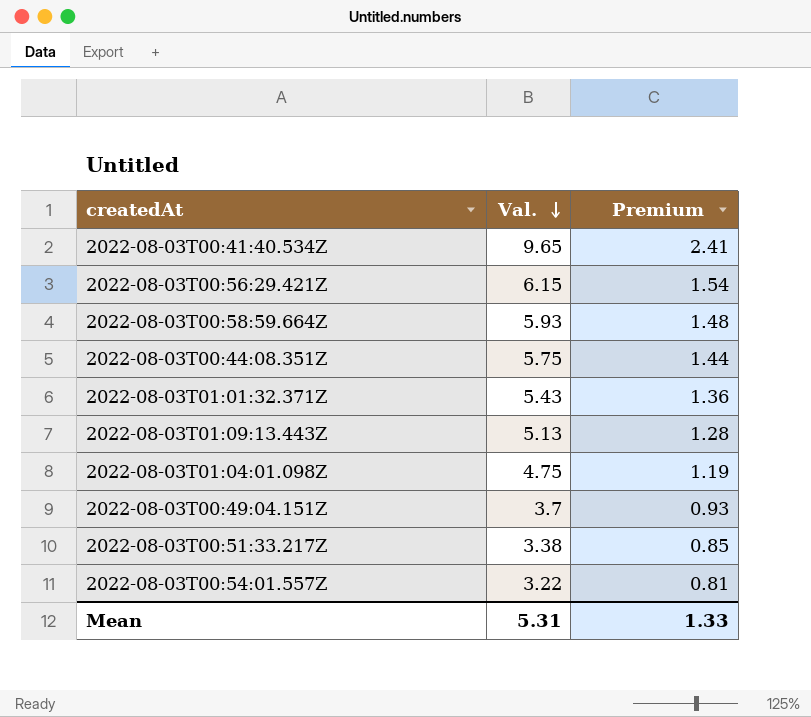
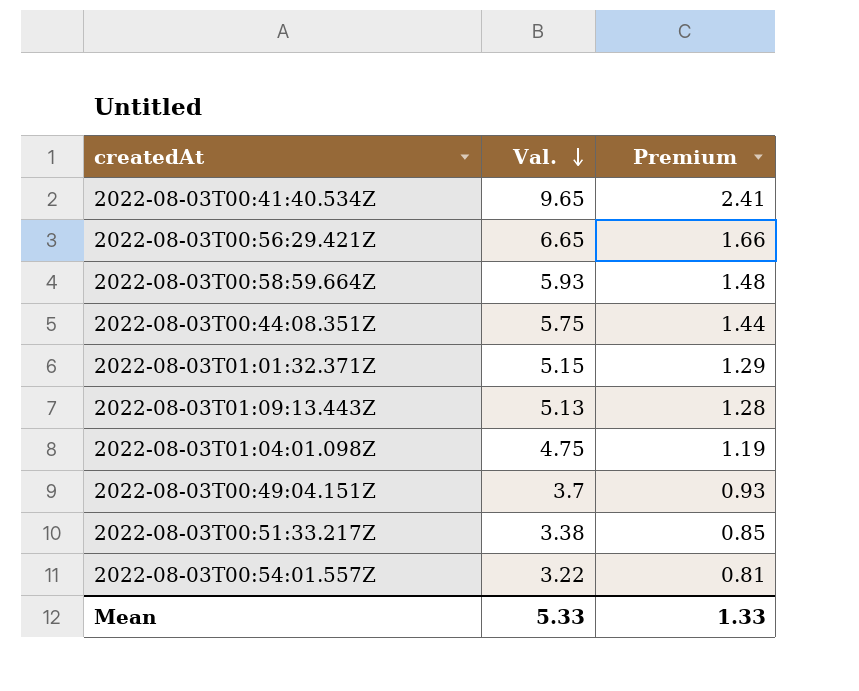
2022-08-03T00:56:29.421Z | Val.: 6.15 -> 6.65
2022-08-03T00:56:29.421Z | Premium: 1.54 -> 1.66
2022-08-03T01:01:32.371Z | Val.: 5.43 -> 5.15
2022-08-03T01:01:32.371Z | Premium: 1.36 -> 1.29
Mean | Val.: 5.31 -> 5.33

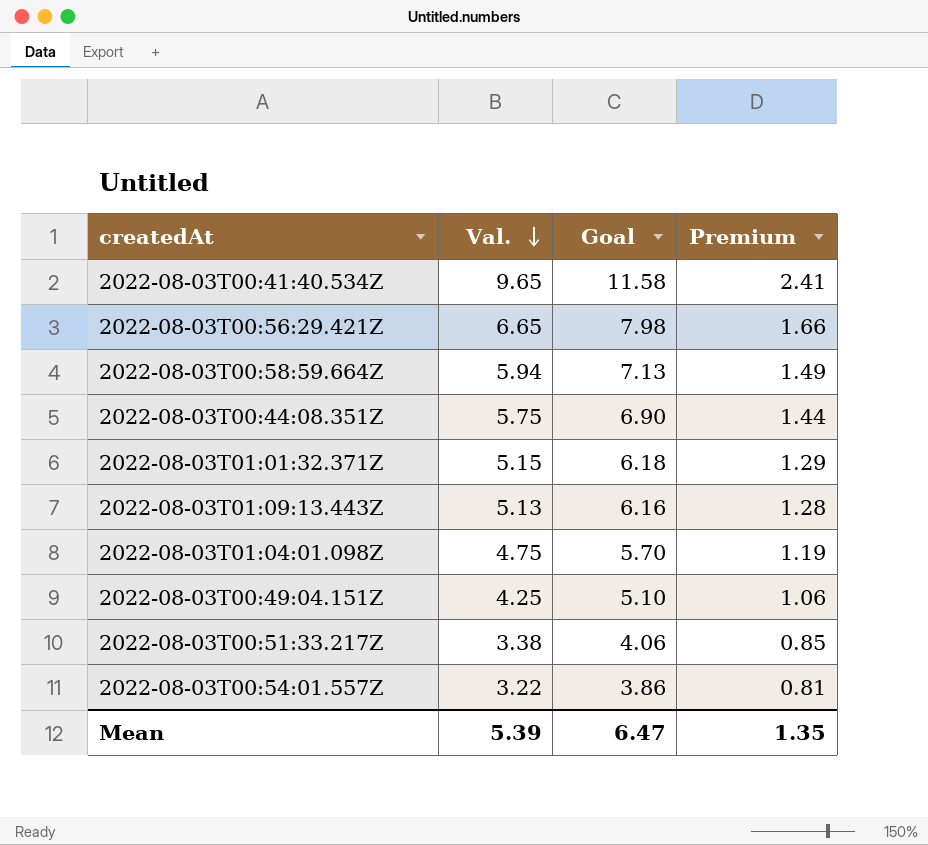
column Goal | formula: none -> [Val.] * 1.2
2022-08-03T00:58:59.664Z | Val.: 5.93 -> 5.94
2022-08-03T00:58:59.664Z | Premium: 1.48 -> 1.49
2022-08-03T00:49:04.151Z | Val.: 3.7 -> 4.25
2022-08-03T00:49:04.151Z | Premium: 0.93 -> 1.06
Mean | Val.: 5.33 -> 5.39
Mean | Premium: 1.33 -> 1.35

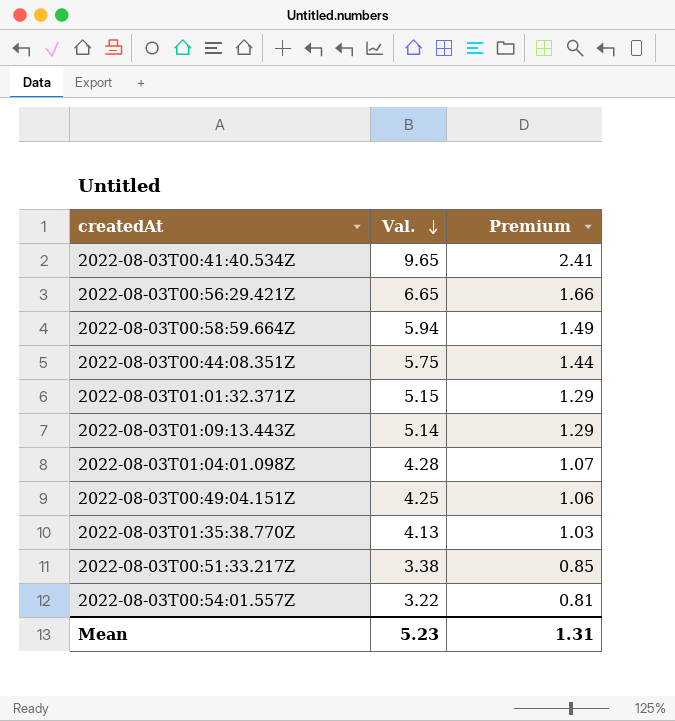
column Goal | formula: [Val.] * 1.2 -> none
2022-08-03T01:09:13.443Z | Val.: 5.13 -> 5.14
2022-08-03T01:09:13.443Z | Premium: 1.28 -> 1.29
2022-08-03T01:04:01.098Z | Val.: 4.75 -> 4.28
2022-08-03T01:04:01.098Z | Premium: 1.19 -> 1.07
row 2022-08-03T01:35:38.770Z: none -> 4.13 | 1.03
Mean | Val.: 5.39 -> 5.23
Mean | Premium: 1.35 -> 1.31

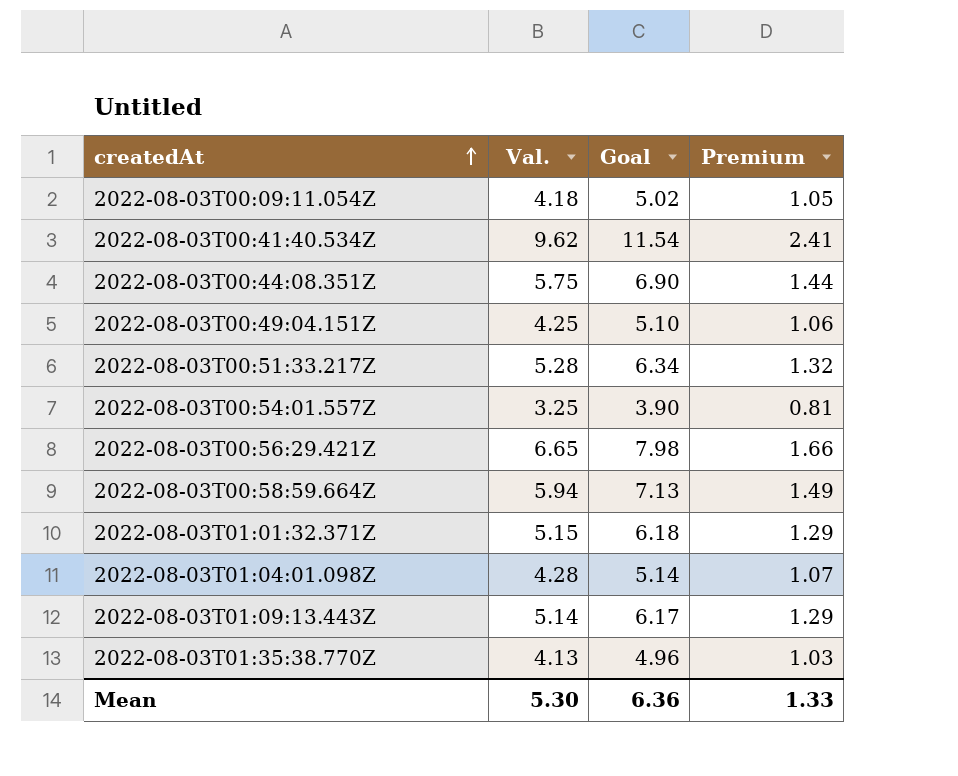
row order: Val. descending -> createdAt ascending
column Goal | formula: none -> [Val.] * 1.2
row 2022-08-03T00:09:11.054Z: none -> 4.18 | 5.02 | 1.05
2022-08-03T00:41:40.534Z | Val.: 9.65 -> 9.62
2022-08-03T00:51:33.217Z | Val.: 3.38 -> 5.28
2022-08-03T00:51:33.217Z | Premium: 0.85 -> 1.32
2022-08-03T00:54:01.557Z | Val.: 3.22 -> 3.25
Mean | Val.: 5.23 -> 5.30
Mean | Premium: 1.31 -> 1.33

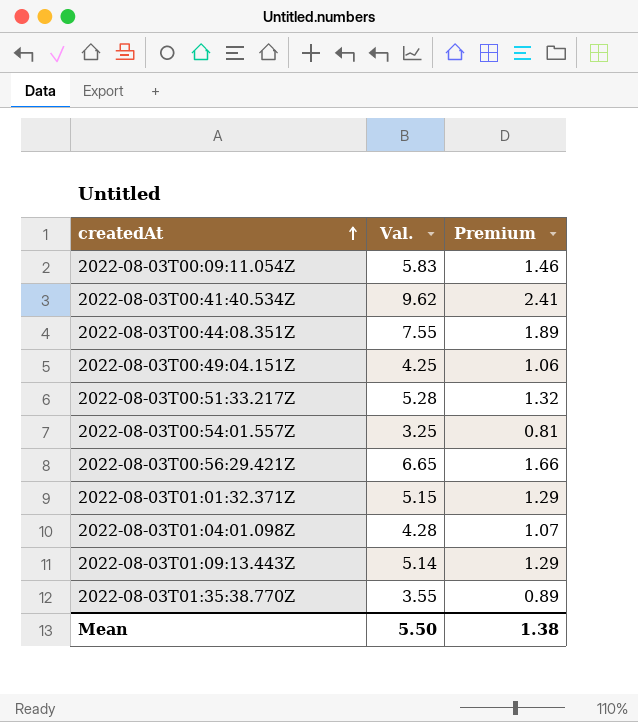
column Goal | formula: [Val.] * 1.2 -> none
row 2022-08-03T00:58:59.664Z: 5.94 | 7.13 | 1.49 -> none
2022-08-03T00:09:11.054Z | Val.: 4.18 -> 5.83
2022-08-03T00:09:11.054Z | Premium: 1.05 -> 1.46
2022-08-03T00:44:08.351Z | Val.: 5.75 -> 7.55
2022-08-03T00:44:08.351Z | Premium: 1.44 -> 1.89
2022-08-03T01:35:38.770Z | Val.: 4.13 -> 3.55
2022-08-03T01:35:38.770Z | Premium: 1.03 -> 0.89
Mean | Val.: 5.30 -> 5.50
Mean | Premium: 1.33 -> 1.38

